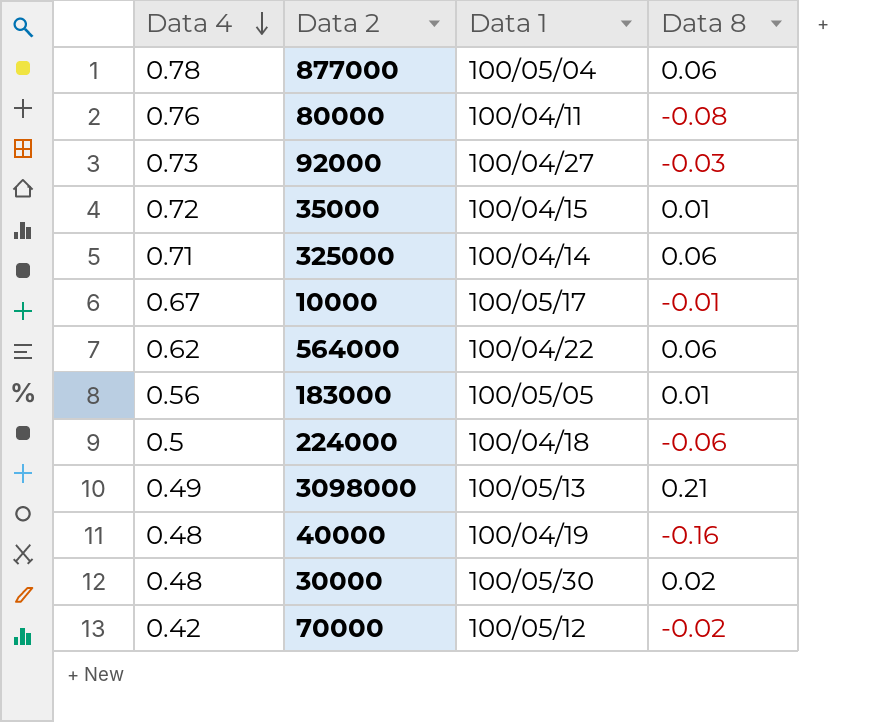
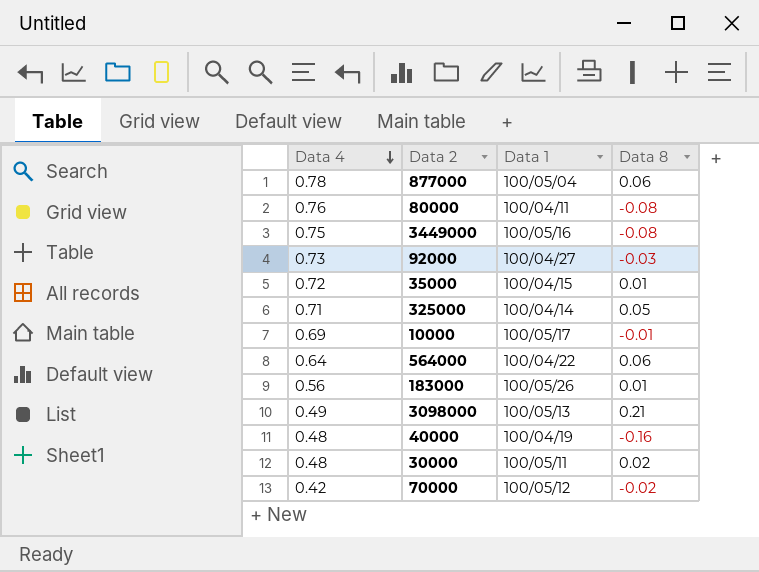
row 224000: 0.5 | 100/04/18 | -0.06 -> none
row 3449000: none -> 0.75 | 100/05/16 | -0.08
325000 | Data 8: 0.06 -> 0.05
10000 | Data 4: 0.67 -> 0.69
564000 | Data 4: 0.62 -> 0.64
183000 | Data 1: 100/05/05 -> 100/05/26
30000 | Data 1: 100/05/30 -> 100/05/11

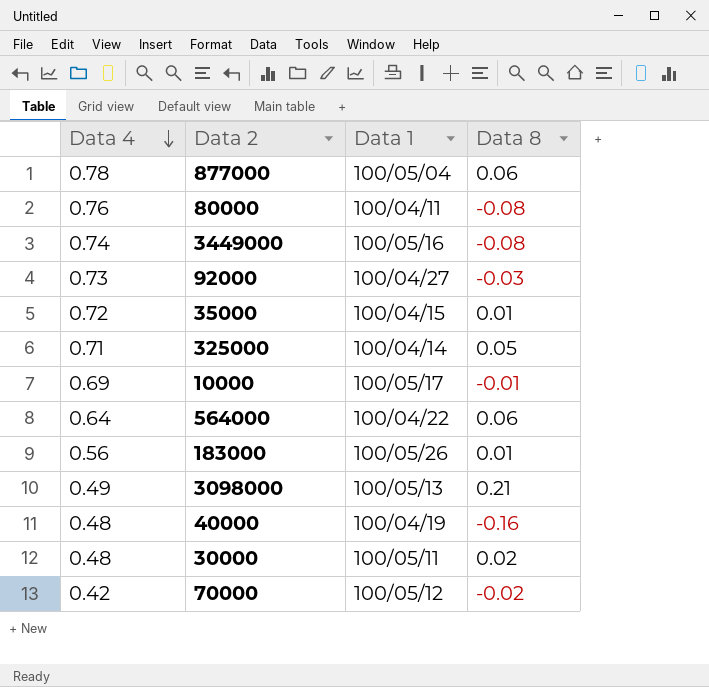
3449000 | Data 4: 0.75 -> 0.74

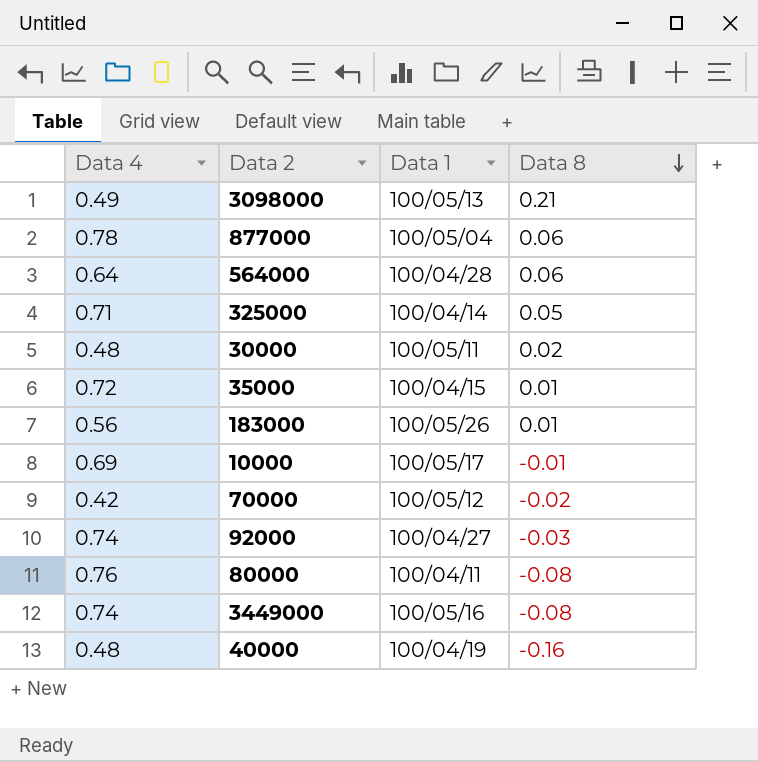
row order: Data 4 descending -> Data 8 descending
564000 | Data 1: 100/04/22 -> 100/04/28
92000 | Data 4: 0.73 -> 0.74

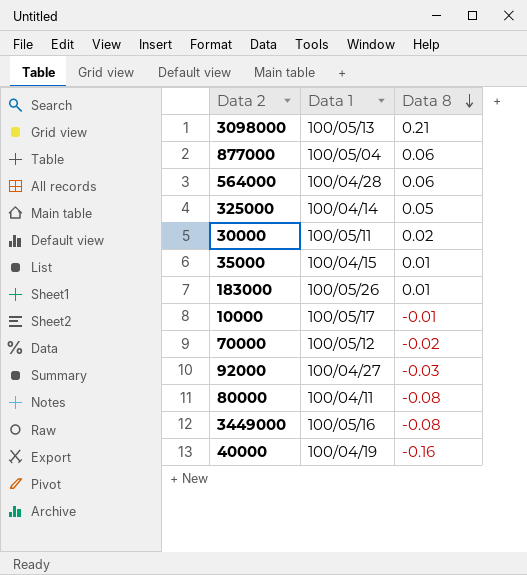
column Data 4 | position: 1 -> none

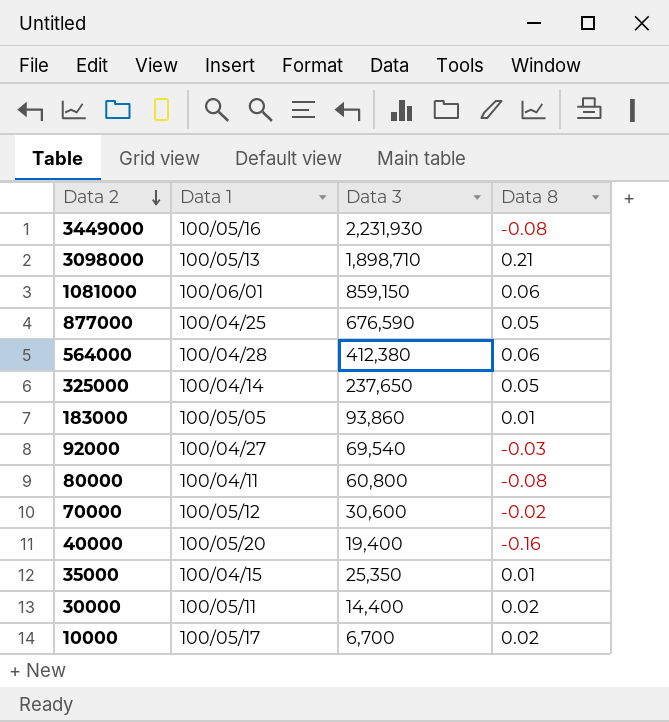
row order: Data 8 descending -> Data 2 descending
column Data 3 | position: none -> 3
row 1081000: none -> 100/06/01 | 859,150 | 0.06
877000 | Data 1: 100/05/04 -> 100/04/25
877000 | Data 8: 0.06 -> 0.05
183000 | Data 1: 100/05/26 -> 100/05/05
40000 | Data 1: 100/04/19 -> 100/05/20
10000 | Data 8: -0.01 -> 0.02

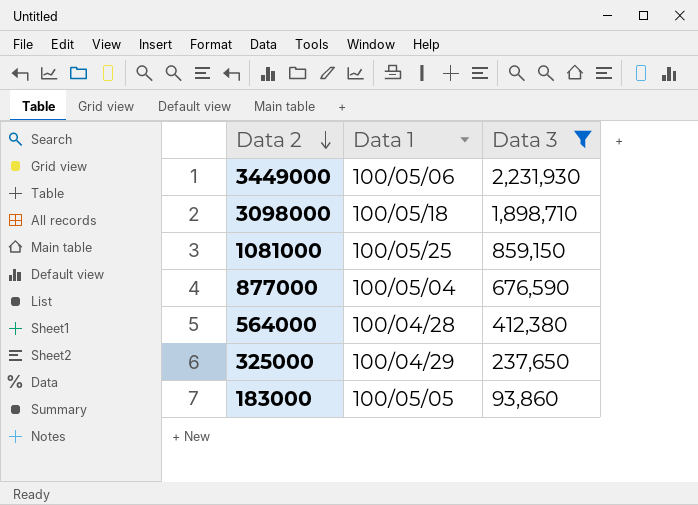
filter: none -> Data 3 >= 93,860
column Data 8 | position: 4 -> none
3449000 | Data 1: 100/05/16 -> 100/05/06
3098000 | Data 1: 100/05/13 -> 100/05/18
1081000 | Data 1: 100/06/01 -> 100/05/25
877000 | Data 1: 100/04/25 -> 100/05/04
325000 | Data 1: 100/04/14 -> 100/04/29

